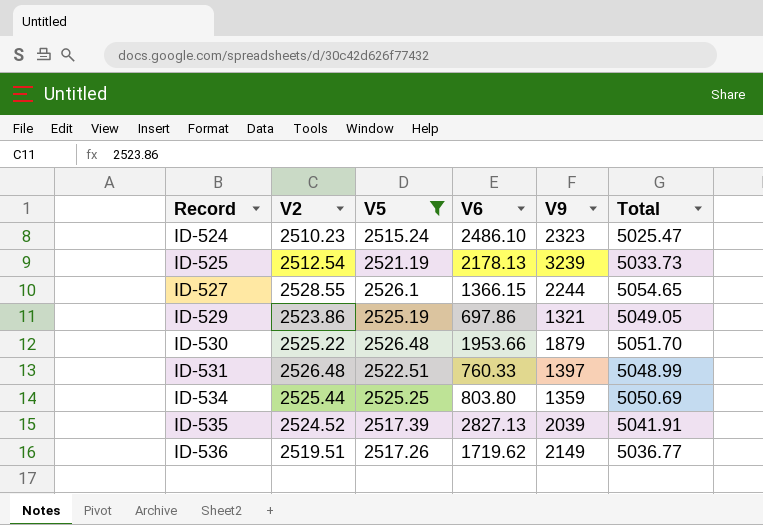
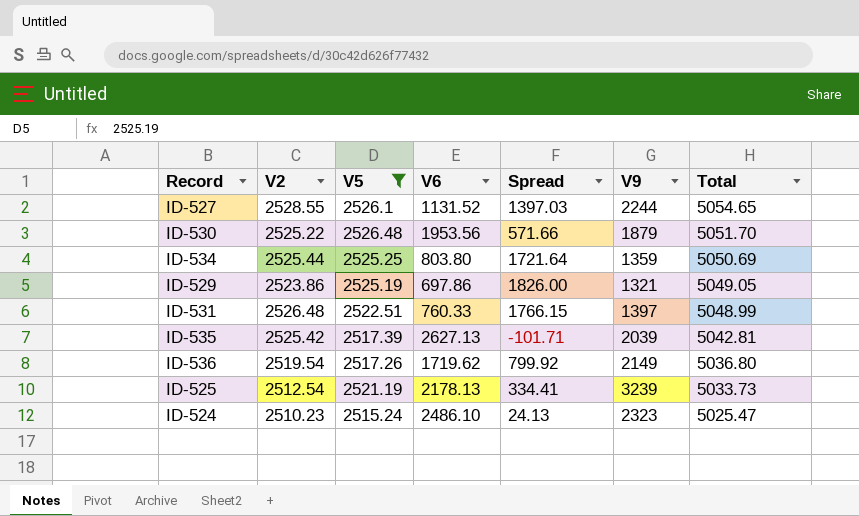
row order: Record ascending -> Total descending
column Spread | formula: none -> [V2] - [V6]
ID-527 | V6: 1366.15 -> 1131.52
ID-530 | V6: 1953.66 -> 1953.56
ID-535 | V2: 2524.52 -> 2525.42
ID-535 | V6: 2827.13 -> 2627.13
ID-535 | Total: 5041.91 -> 5042.81
ID-536 | V2: 2519.51 -> 2519.54
ID-536 | Total: 5036.77 -> 5036.80

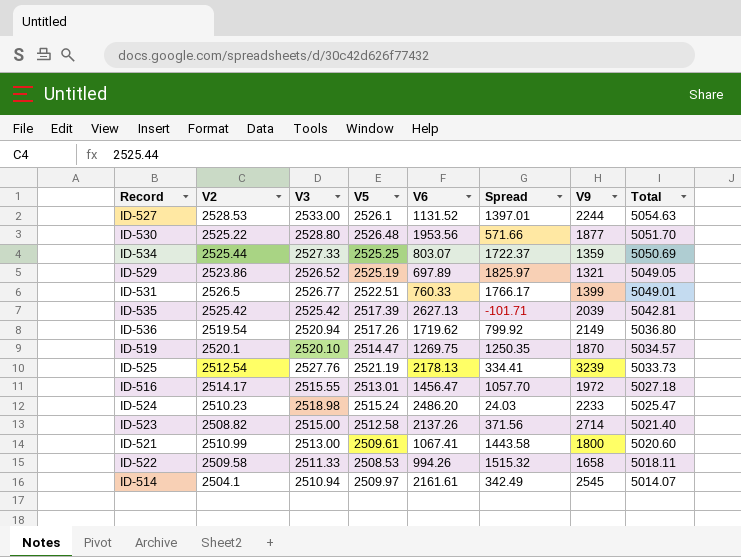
filter: V5 >= 2515.24 -> none
column V3 | position: none -> 3
ID-527 | V2: 2528.55 -> 2528.53
ID-527 | Spread: 1397.03 -> 1397.01
ID-527 | Total: 5054.65 -> 5054.63
ID-530 | V9: 1879 -> 1877
ID-534 | V6: 803.80 -> 803.07
ID-534 | Spread: 1721.64 -> 1722.37
ID-529 | V6: 697.86 -> 697.89
ID-529 | Spread: 1826.00 -> 1825.97
ID-531 | V2: 2526.48 -> 2526.5
ID-531 | Spread: 1766.15 -> 1766.17
ID-531 | V9: 1397 -> 1399
ID-531 | Total: 5048.99 -> 5049.01
ID-524 | V6: 2486.10 -> 2486.20
ID-524 | Spread: 24.13 -> 24.03
ID-524 | V9: 2323 -> 2233

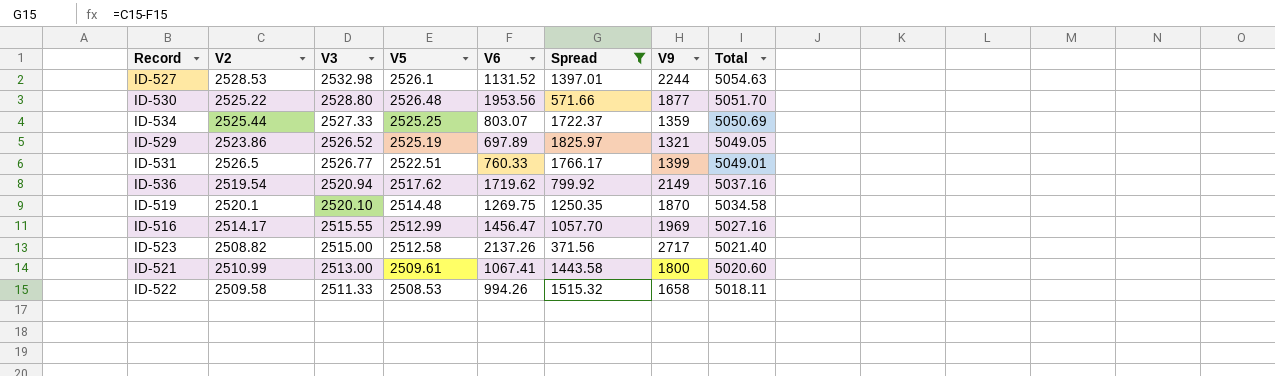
filter: none -> Spread >= 371.56
ID-527 | V3: 2533.00 -> 2532.98
ID-536 | V5: 2517.26 -> 2517.62
ID-536 | Total: 5036.80 -> 5037.16
ID-519 | V5: 2514.47 -> 2514.48
ID-519 | Total: 5034.57 -> 5034.58
ID-516 | V5: 2513.01 -> 2512.99
ID-516 | V9: 1972 -> 1969
ID-516 | Total: 5027.18 -> 5027.16
ID-523 | V9: 2714 -> 2717

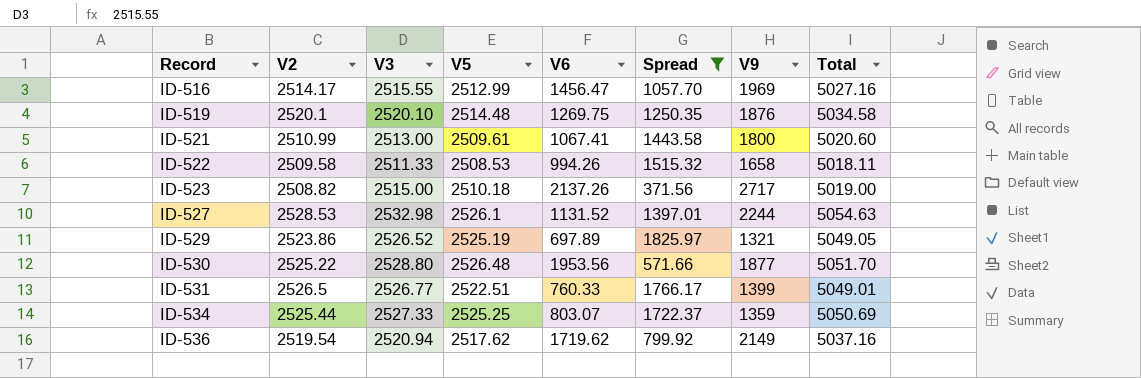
row order: Total descending -> Record ascending
ID-519 | V9: 1870 -> 1876
ID-523 | V5: 2512.58 -> 2510.18
ID-523 | Total: 5021.40 -> 5019.00

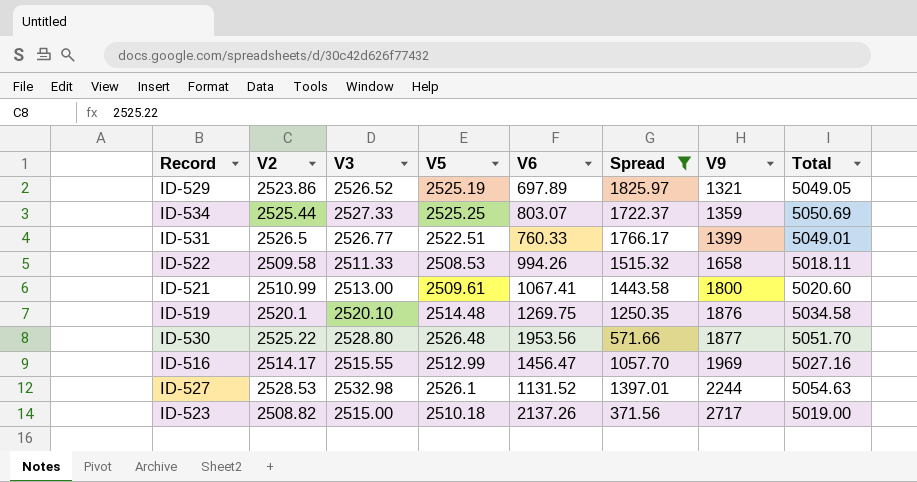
row order: Record ascending -> V9 ascending
row ID-536: 2519.54 | 2520.94 | 2517.62 | 1719.62 | 799.92 | 2149 | 5037.16 -> none

